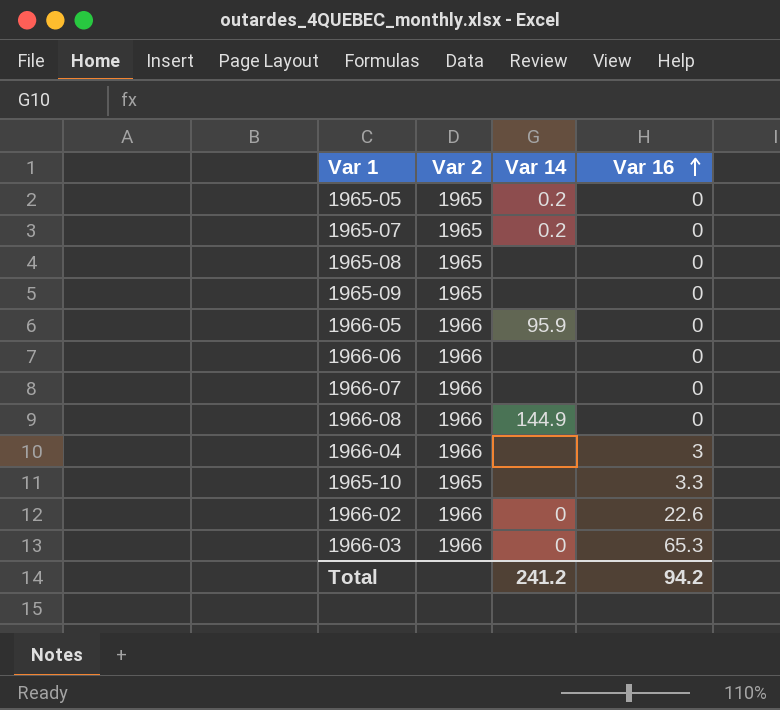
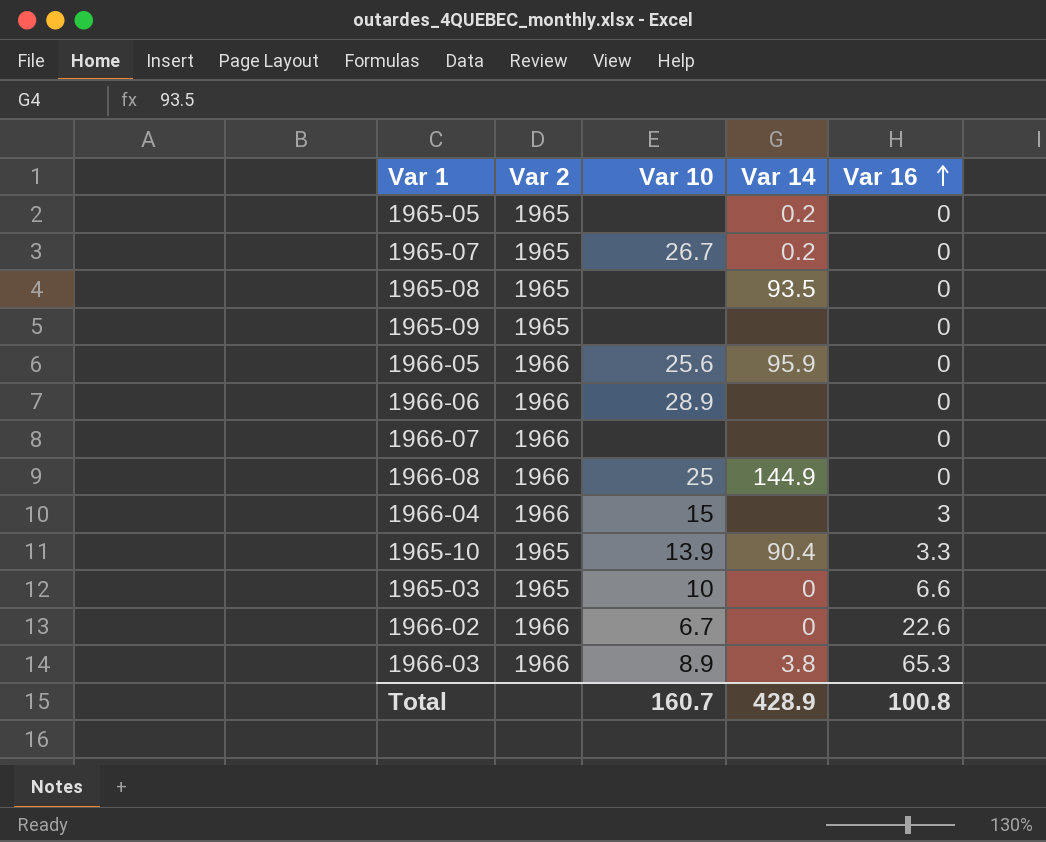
column Var 10 | position: none -> 3
1965-08 | Var 14: none -> 93.5
1965-10 | Var 14: none -> 90.4
row 1965-03: none -> 1965 | 10 | 0 | 6.6
1966-03 | Var 14: 0 -> 3.8
Total | Var 14: 241.2 -> 428.9
Total | Var 16: 94.2 -> 100.8

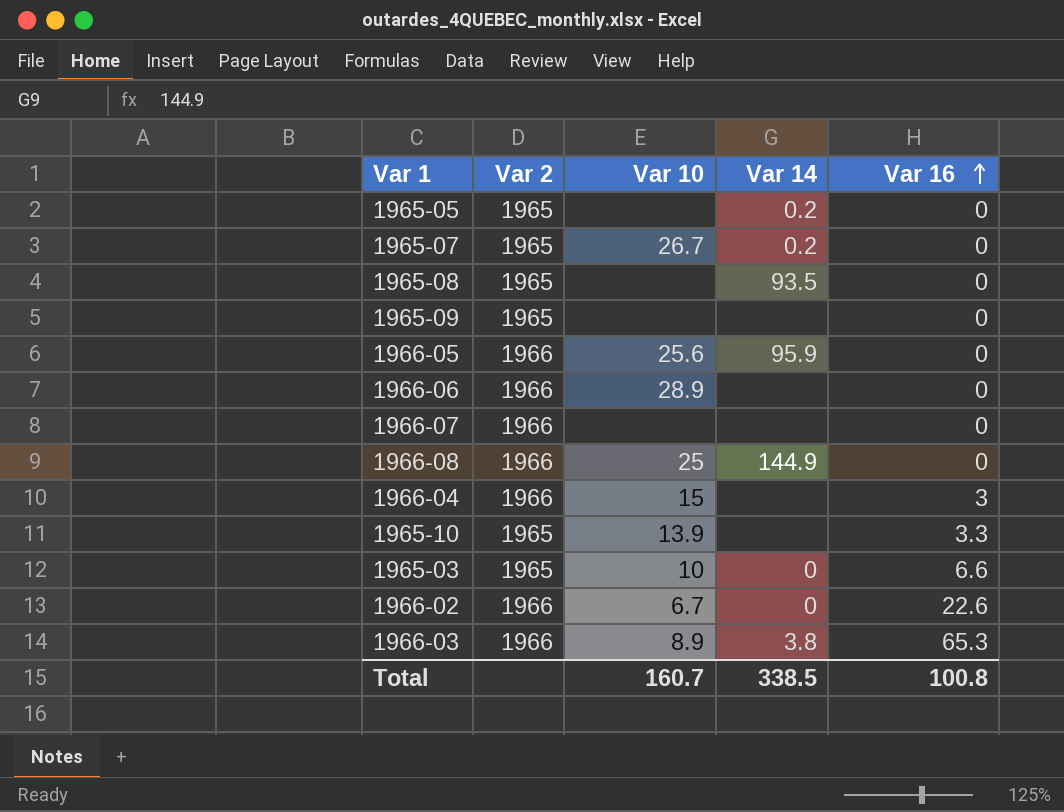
1965-10 | Var 14: 90.4 -> none
Total | Var 14: 428.9 -> 338.5

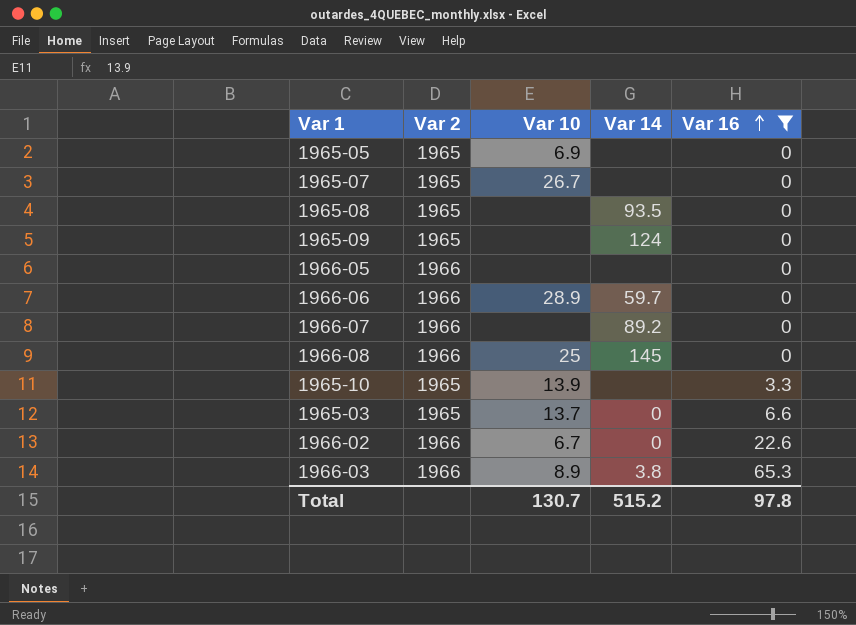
filter: none -> Var 16 != 3
1965-05 | Var 10: none -> 6.9
1965-05 | Var 14: 0.2 -> none
1965-07 | Var 14: 0.2 -> none
1965-09 | Var 14: none -> 124
1966-05 | Var 10: 25.6 -> none
1966-05 | Var 14: 95.9 -> none
1966-06 | Var 14: none -> 59.7
1966-07 | Var 14: none -> 89.2
1966-08 | Var 14: 144.9 -> 145
1965-03 | Var 10: 10 -> 13.7
Total | Var 10: 160.7 -> 130.7
Total | Var 14: 338.5 -> 515.2
Total | Var 16: 100.8 -> 97.8

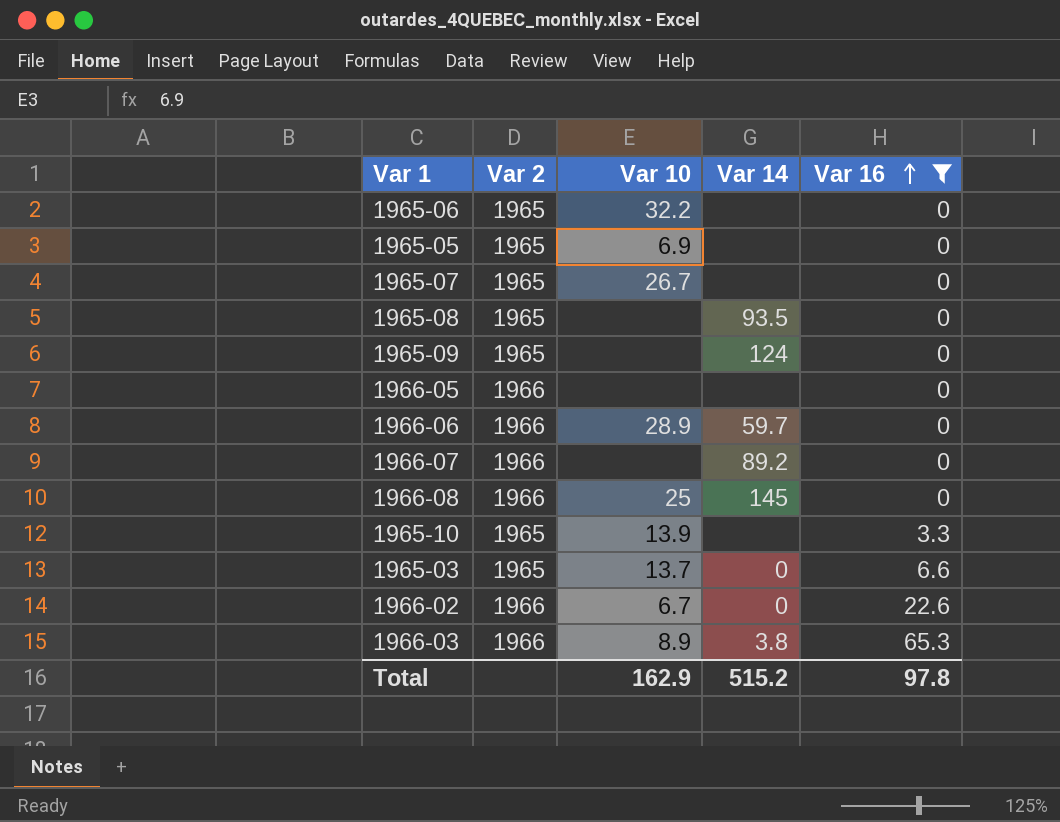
row 1965-06: none -> 1965 | 32.2 | none | 0
Total | Var 10: 130.7 -> 162.9

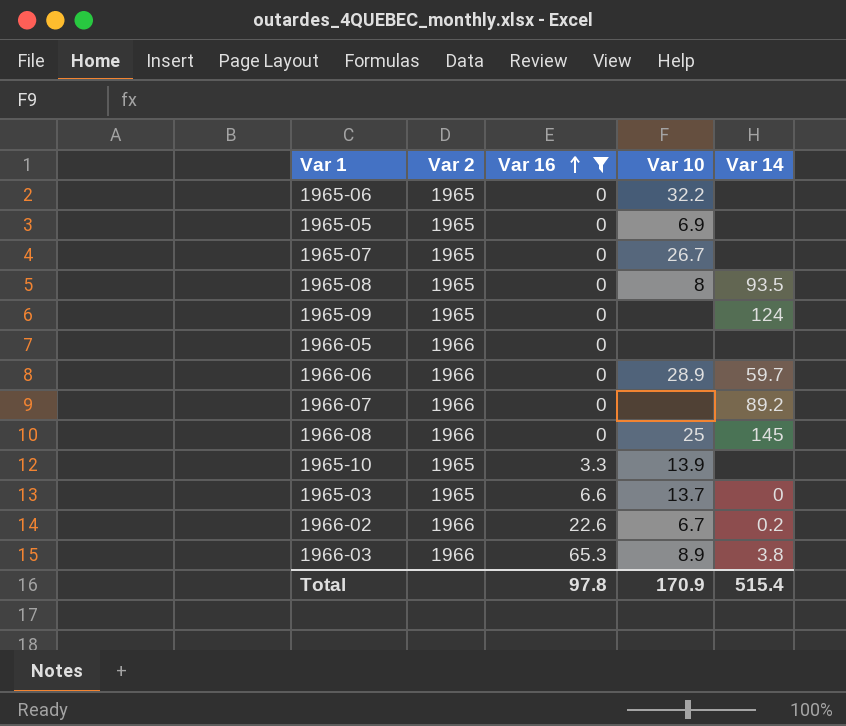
column Var 16 | position: 5 -> 3
1965-08 | Var 10: none -> 8
1966-02 | Var 14: 0 -> 0.2
Total | Var 10: 162.9 -> 170.9
Total | Var 14: 515.2 -> 515.4

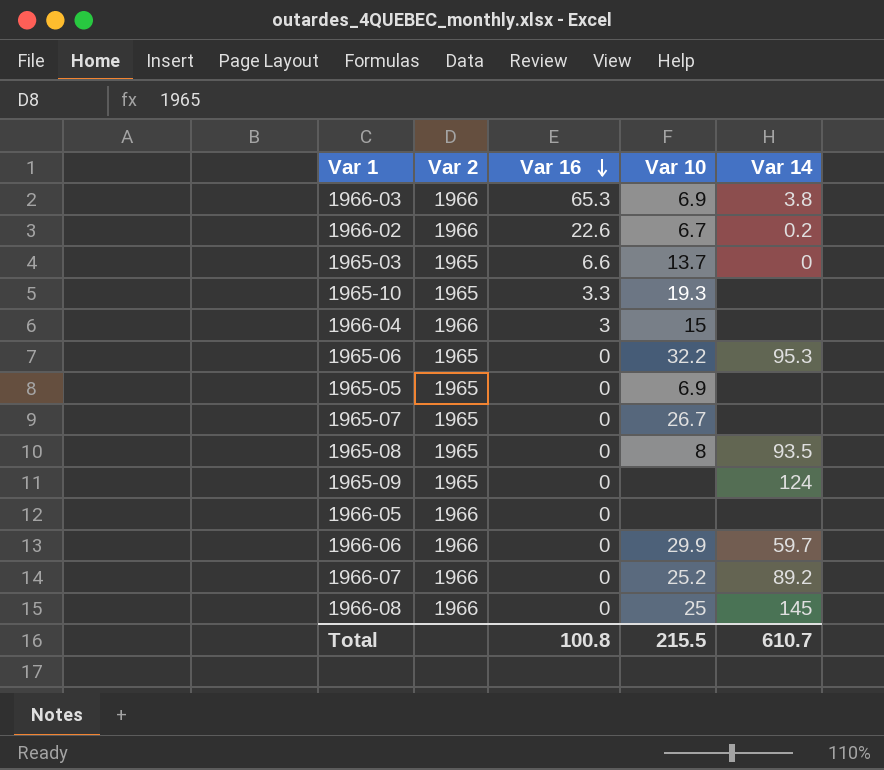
filter: Var 16 != 3 -> none
row order: Var 16 ascending -> Var 16 descending
1966-03 | Var 10: 8.9 -> 6.9
1965-10 | Var 10: 13.9 -> 19.3
1965-06 | Var 14: none -> 95.3
1966-06 | Var 10: 28.9 -> 29.9
1966-07 | Var 10: none -> 25.2
Total | Var 16: 97.8 -> 100.8
Total | Var 10: 170.9 -> 215.5
Total | Var 14: 515.4 -> 610.7

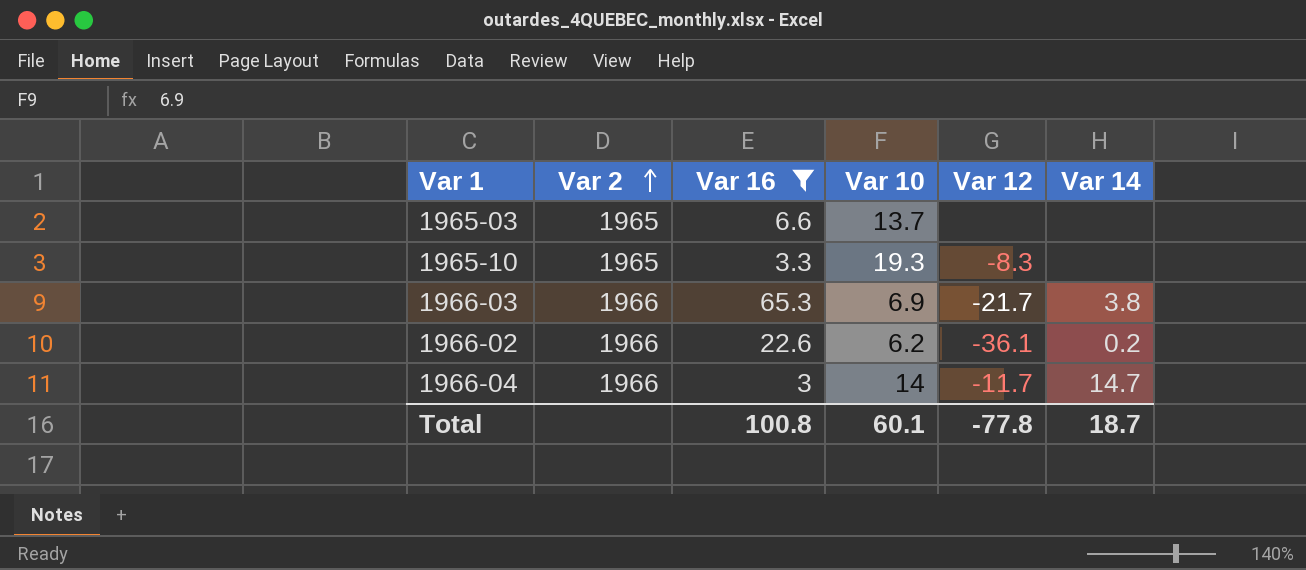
filter: none -> Var 16 != 0
row order: Var 16 descending -> Var 2 ascending
column Var 12 | position: none -> 5
1965-03 | Var 14: 0 -> none
1966-02 | Var 10: 6.7 -> 6.2
1966-04 | Var 10: 15 -> 14
1966-04 | Var 14: none -> 14.7
Total | Var 10: 215.5 -> 60.1
Total | Var 14: 610.7 -> 18.7

